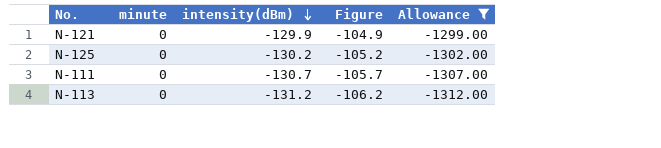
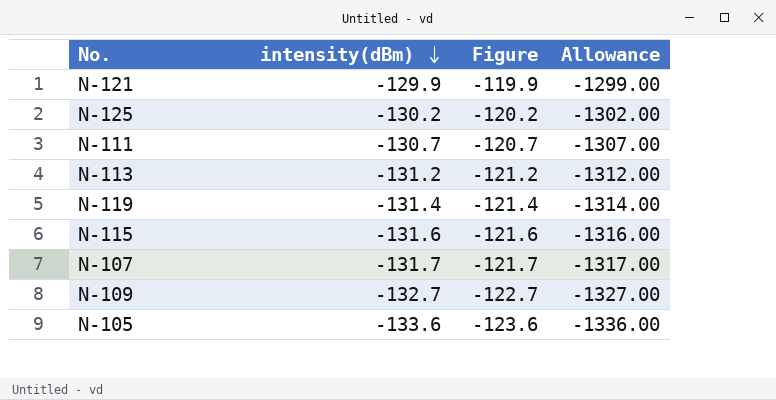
filter: Allowance >= -1312.00 -> none
column minute | position: 2 -> none
column Figure | formula: [intensity(dBm)] + 25 -> [intensity(dBm)] + 10

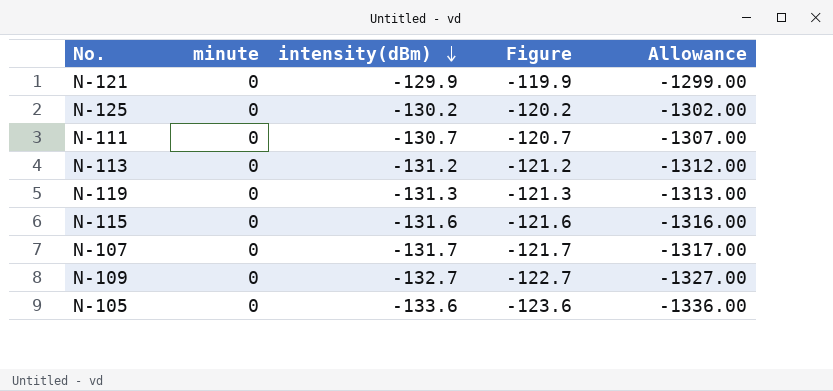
column minute | position: none -> 2
N-119 | intensity(dBm): -131.4 -> -131.3
N-119 | Figure: -121.4 -> -121.3
N-119 | Allowance: -1314.00 -> -1313.00

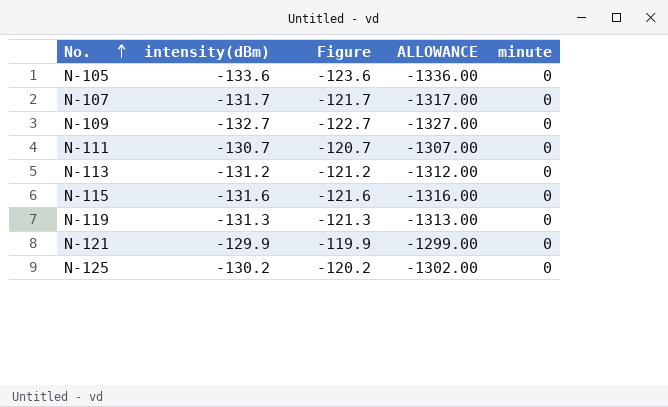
row order: intensity(dBm) descending -> No. ascending
column name: Allowance -> ALLOWANCE
column minute | position: 2 -> 5

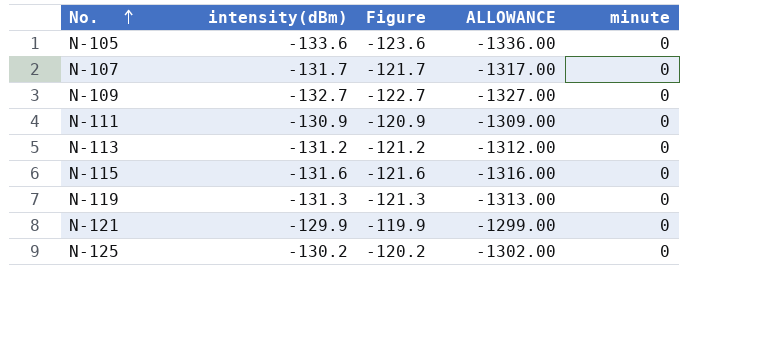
N-111 | intensity(dBm): -130.7 -> -130.9
N-111 | Figure: -120.7 -> -120.9
N-111 | ALLOWANCE: -1307.00 -> -1309.00

